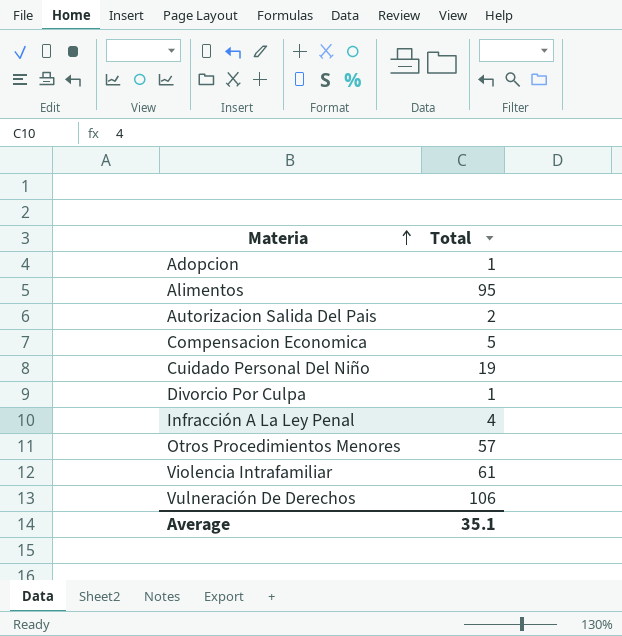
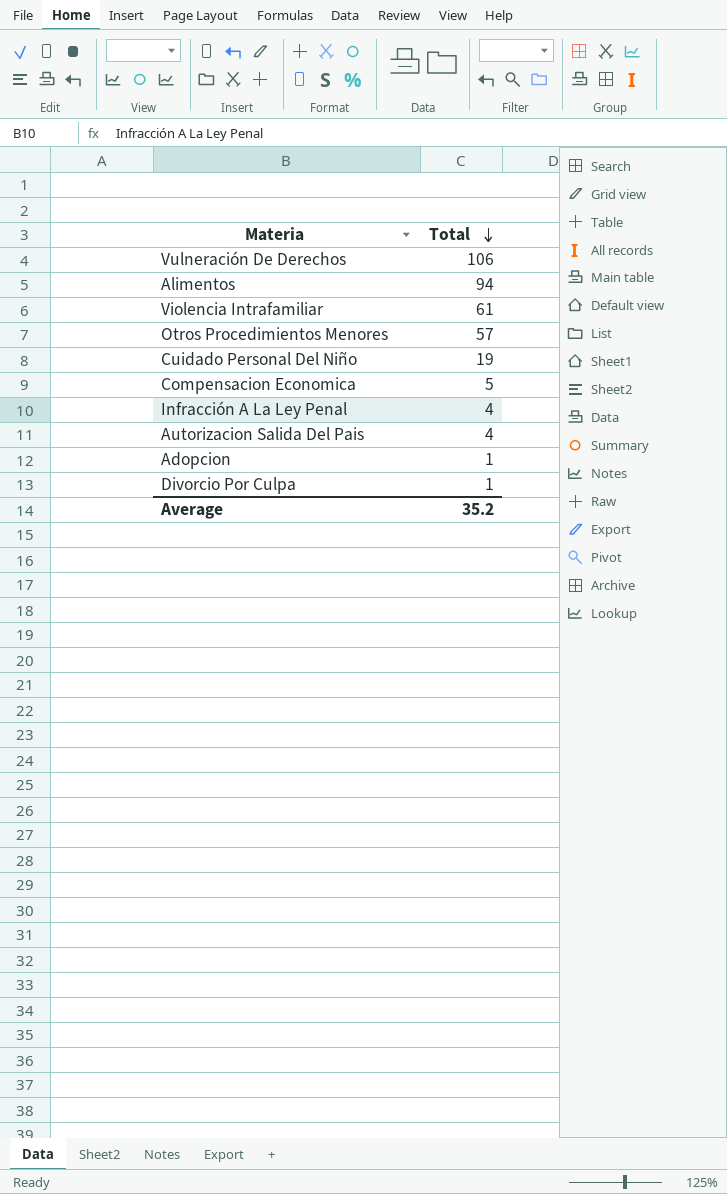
row order: Materia ascending -> Total descending
Alimentos | Total: 95 -> 94
Autorizacion Salida Del Pais | Total: 2 -> 4
Average | Total: 35.1 -> 35.2

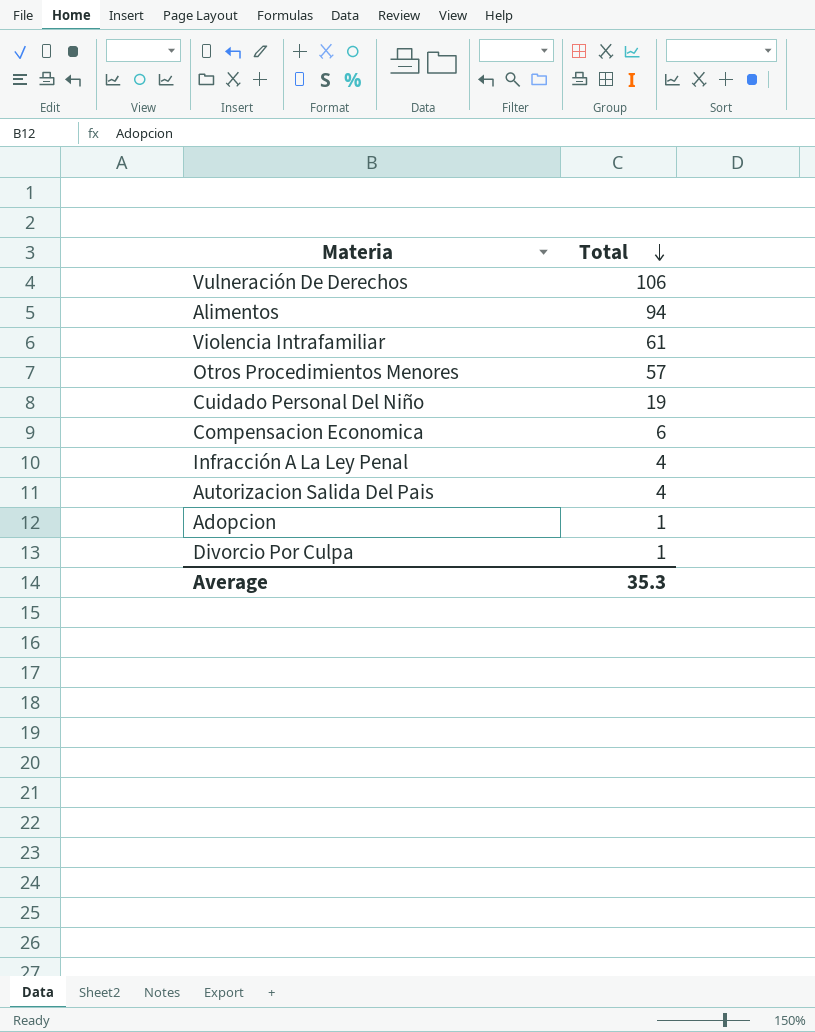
Compensacion Economica | Total: 5 -> 6
Average | Total: 35.2 -> 35.3

